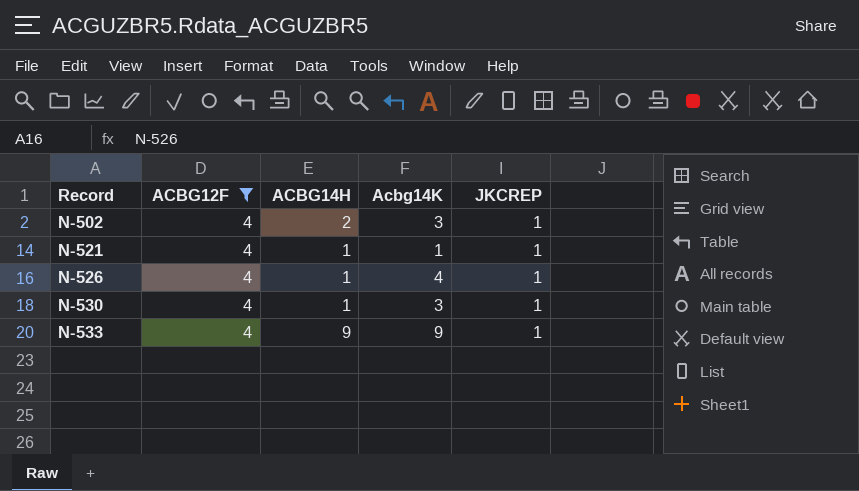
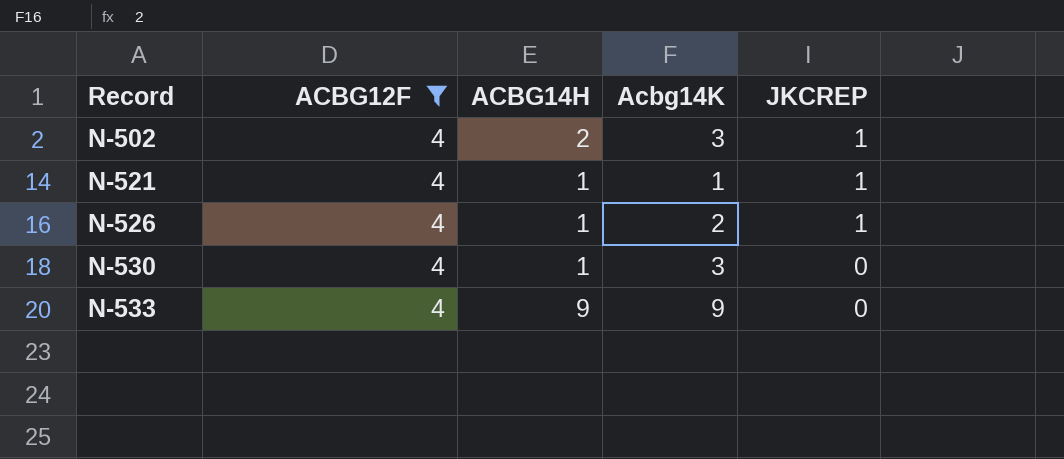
N-526 | Acbg14K: 4 -> 2
N-530 | JKCREP: 1 -> 0
N-533 | JKCREP: 1 -> 0

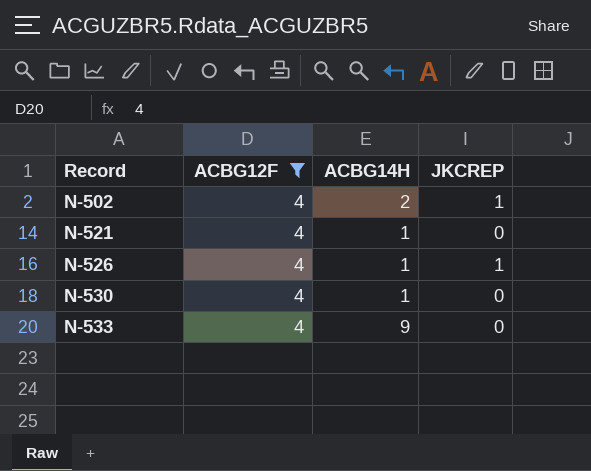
column Acbg14K | position: 4 -> none
N-521 | JKCREP: 1 -> 0

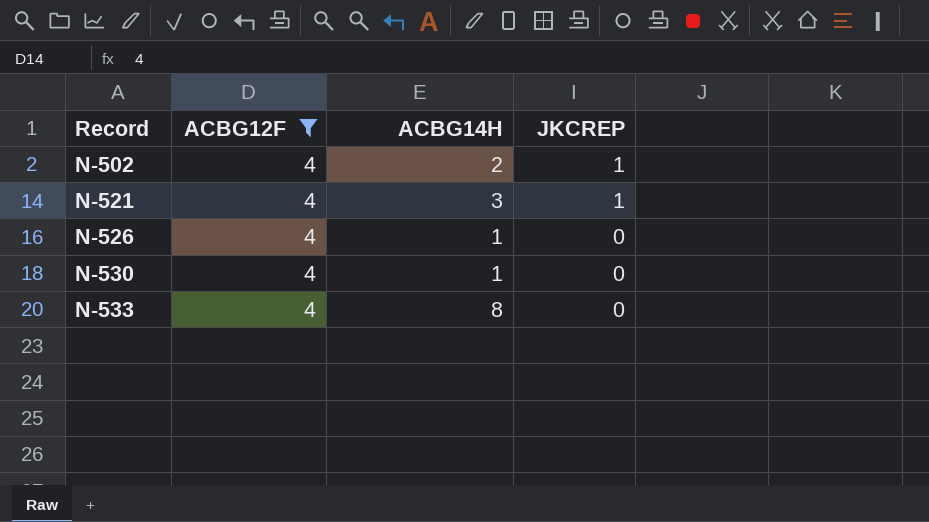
N-521 | ACBG14H: 1 -> 3
N-521 | JKCREP: 0 -> 1
N-526 | JKCREP: 1 -> 0
N-533 | ACBG14H: 9 -> 8

